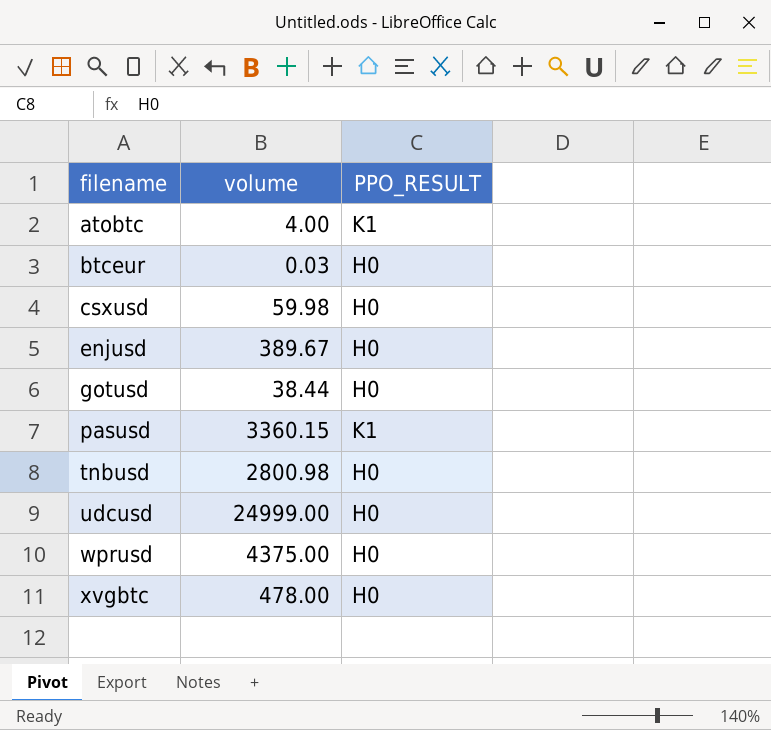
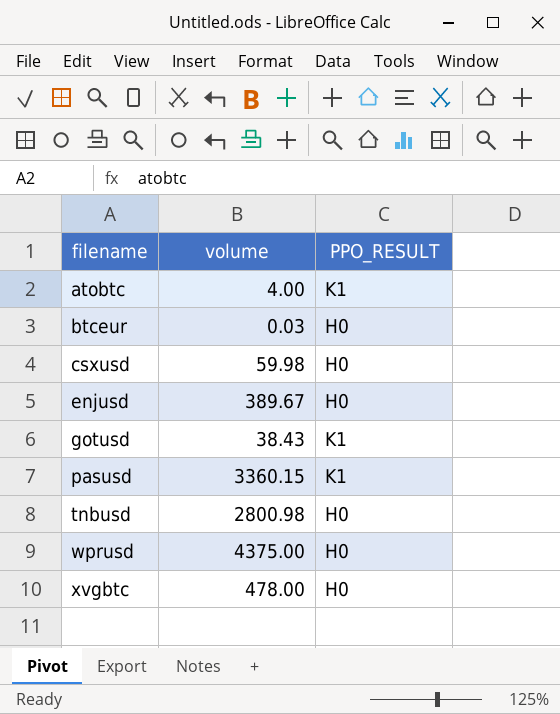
row udcusd: 24999.00 | H0 -> none
gotusd | volume: 38.44 -> 38.43
gotusd | PPO_RESULT: H0 -> K1

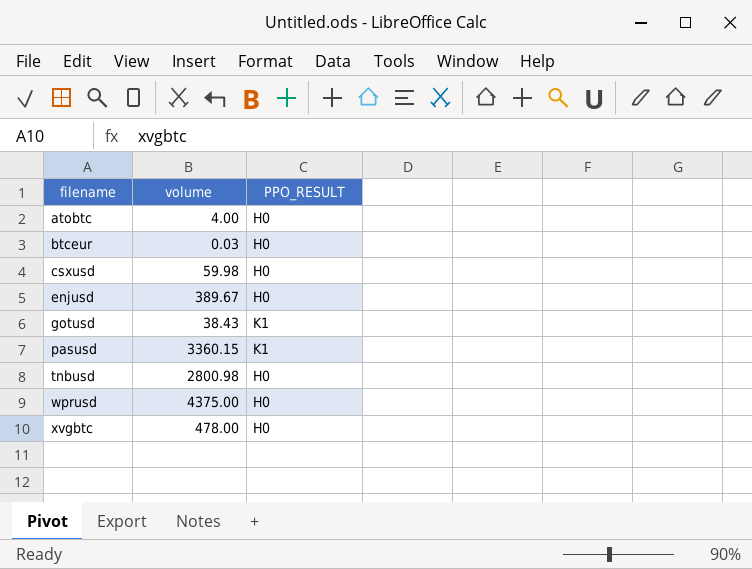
atobtc | PPO_RESULT: K1 -> H0

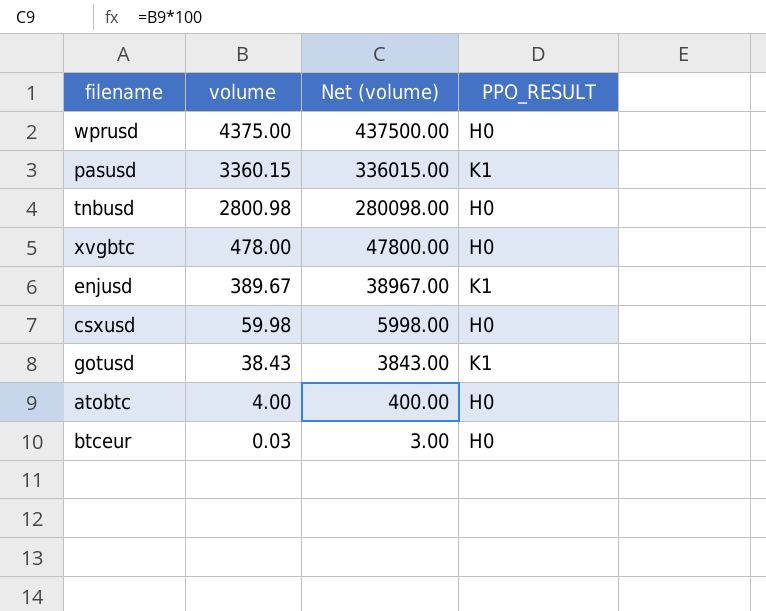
row order: filename ascending -> volume descending
column Net (volume) | formula: none -> [volume] * 100
enjusd | PPO_RESULT: H0 -> K1

